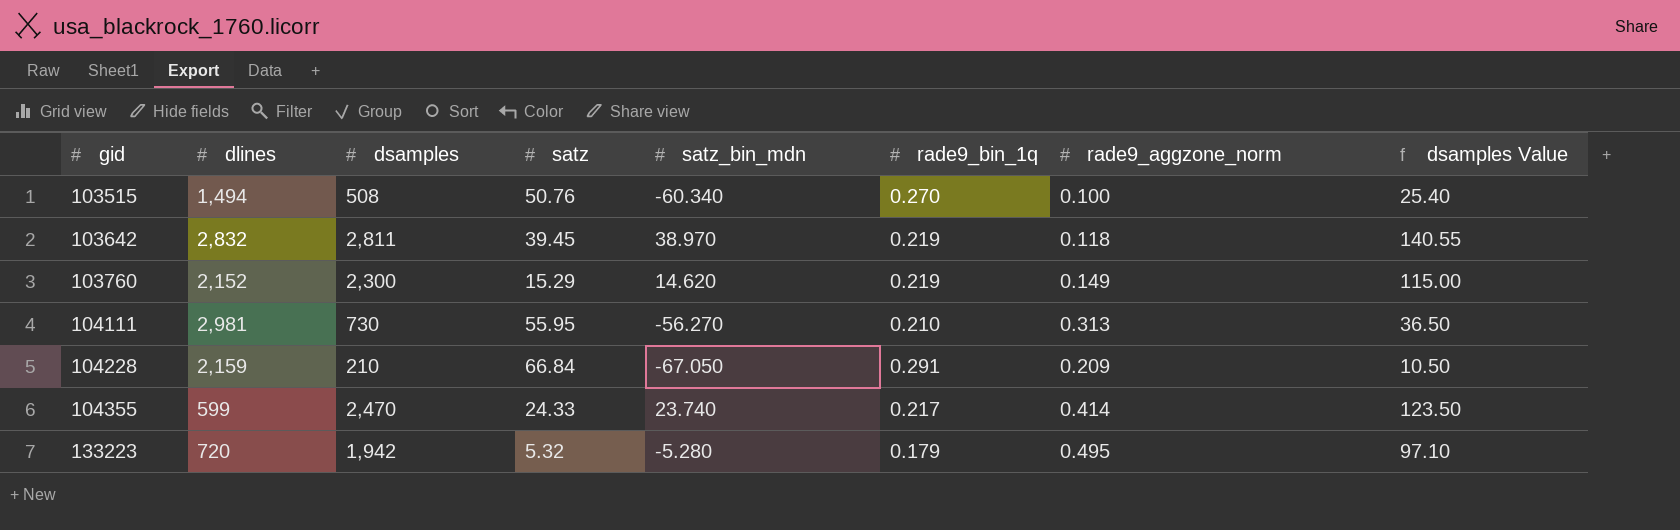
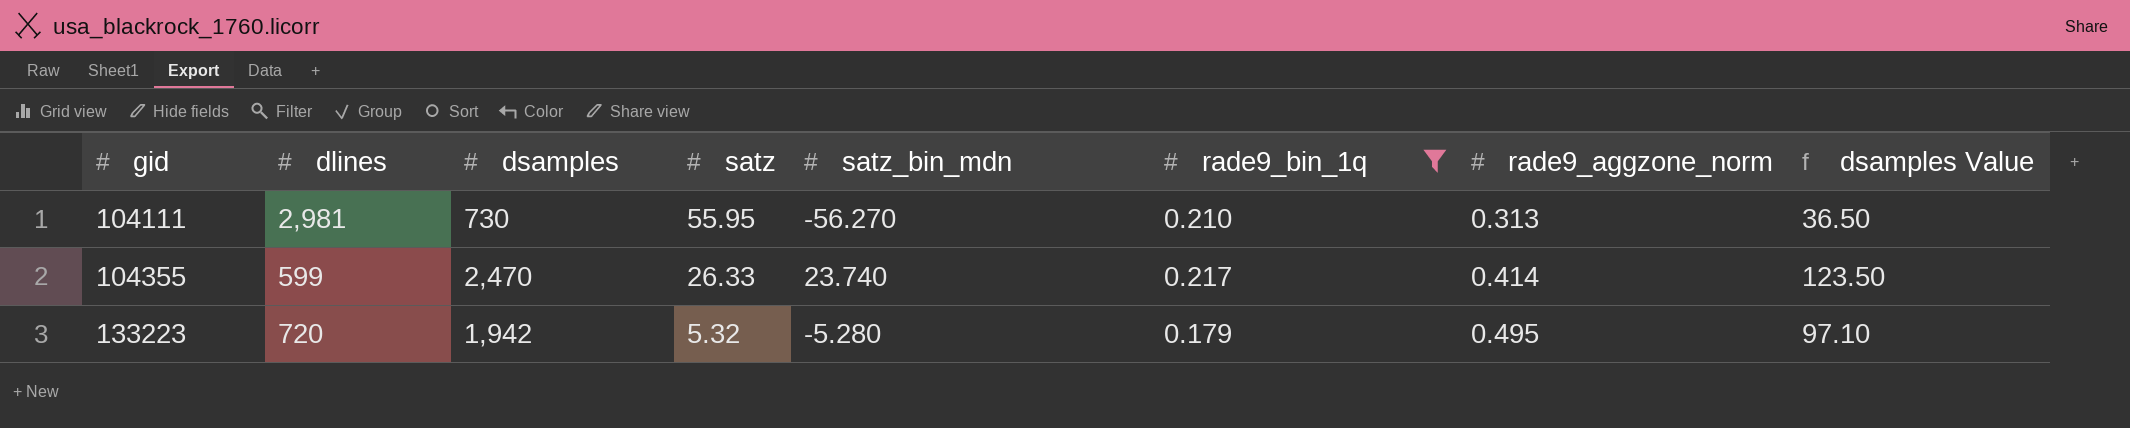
filter: none -> rade9_bin_1q <= 0.217
104355 | satz: 24.33 -> 26.33

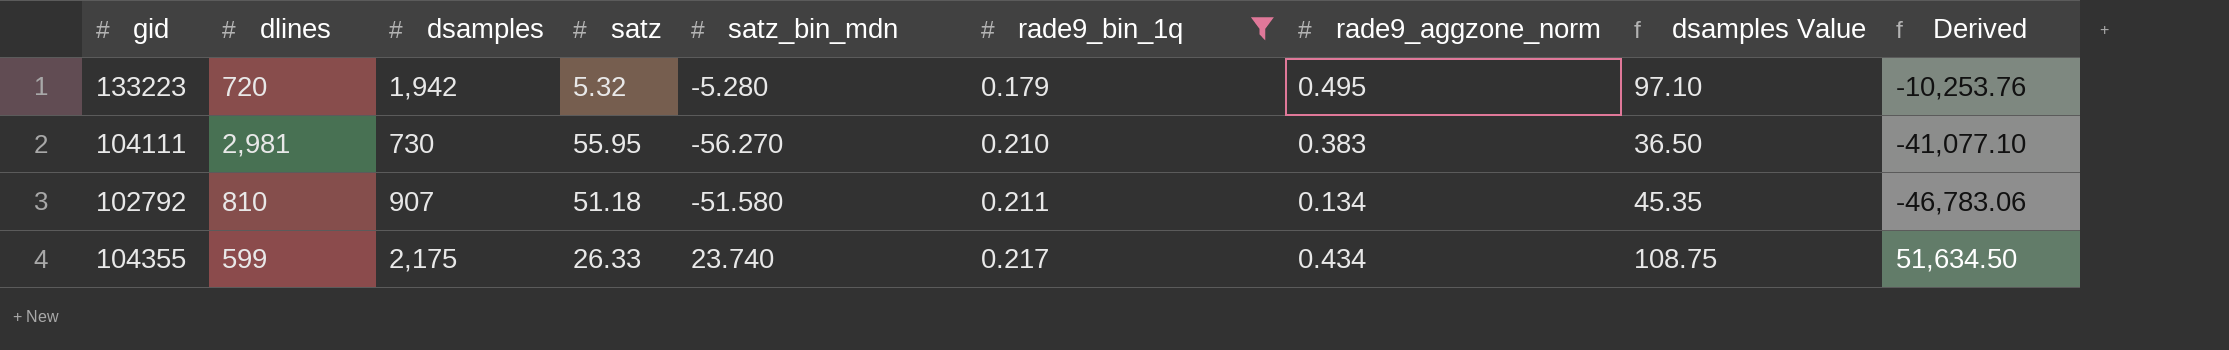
row order: gid ascending -> rade9_bin_1q ascending
column Derived | formula: none -> [dsamples] * [satz_bin_mdn]
104111 | rade9_aggzone_norm: 0.313 -> 0.383
row 102792: none -> 810 | 907 | 51.18 | -51.580 | 0.211 | 0.134 | 45.35 | -46,783.06
104355 | dsamples: 2,470 -> 2,175
104355 | rade9_aggzone_norm: 0.414 -> 0.434
104355 | dsamples Value: 123.50 -> 108.75

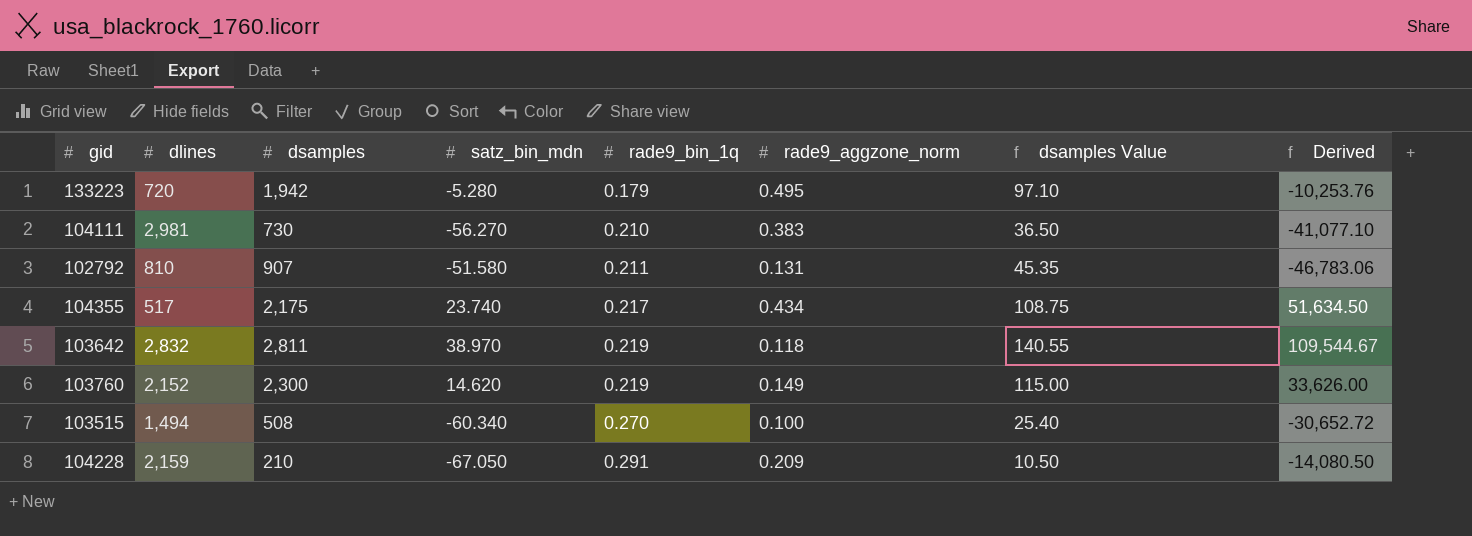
filter: rade9_bin_1q <= 0.217 -> none
column satz | position: 4 -> none
102792 | rade9_aggzone_norm: 0.134 -> 0.131
104355 | dlines: 599 -> 517

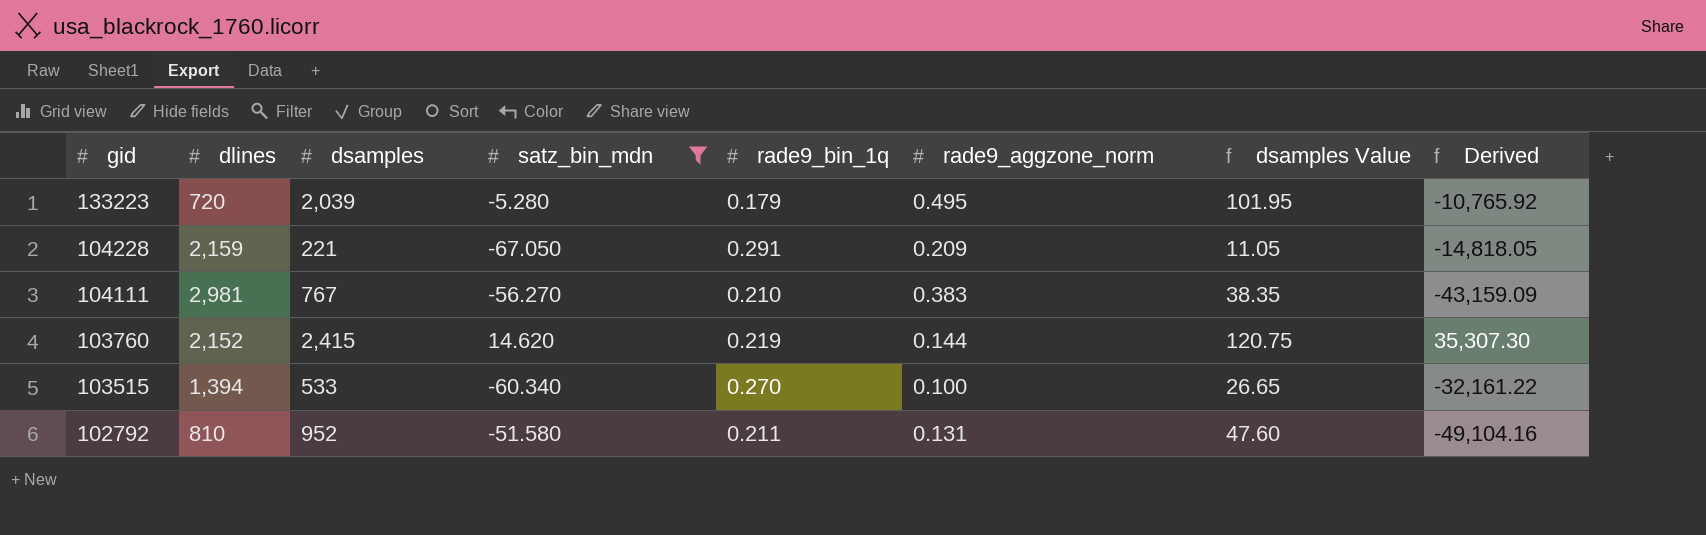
filter: none -> satz_bin_mdn <= 14.620
row order: rade9_bin_1q ascending -> gid descending
133223 | dsamples: 1,942 -> 2,039
133223 | dsamples Value: 97.10 -> 101.95
133223 | Derived: -10,253.76 -> -10,765.92
104228 | dsamples: 210 -> 221
104228 | dsamples Value: 10.50 -> 11.05
104228 | Derived: -14,080.50 -> -14,818.05
104111 | dsamples: 730 -> 767
104111 | dsamples Value: 36.50 -> 38.35
104111 | Derived: -41,077.10 -> -43,159.09
103760 | dsamples: 2,300 -> 2,415
103760 | rade9_aggzone_norm: 0.149 -> 0.144
103760 | dsamples Value: 115.00 -> 120.75
103760 | Derived: 33,626.00 -> 35,307.30
103515 | dlines: 1,494 -> 1,394
103515 | dsamples: 508 -> 533
103515 | dsamples Value: 25.40 -> 26.65
103515 | Derived: -30,652.72 -> -32,161.22
102792 | dsamples: 907 -> 952
102792 | dsamples Value: 45.35 -> 47.60
102792 | Derived: -46,783.06 -> -49,104.16

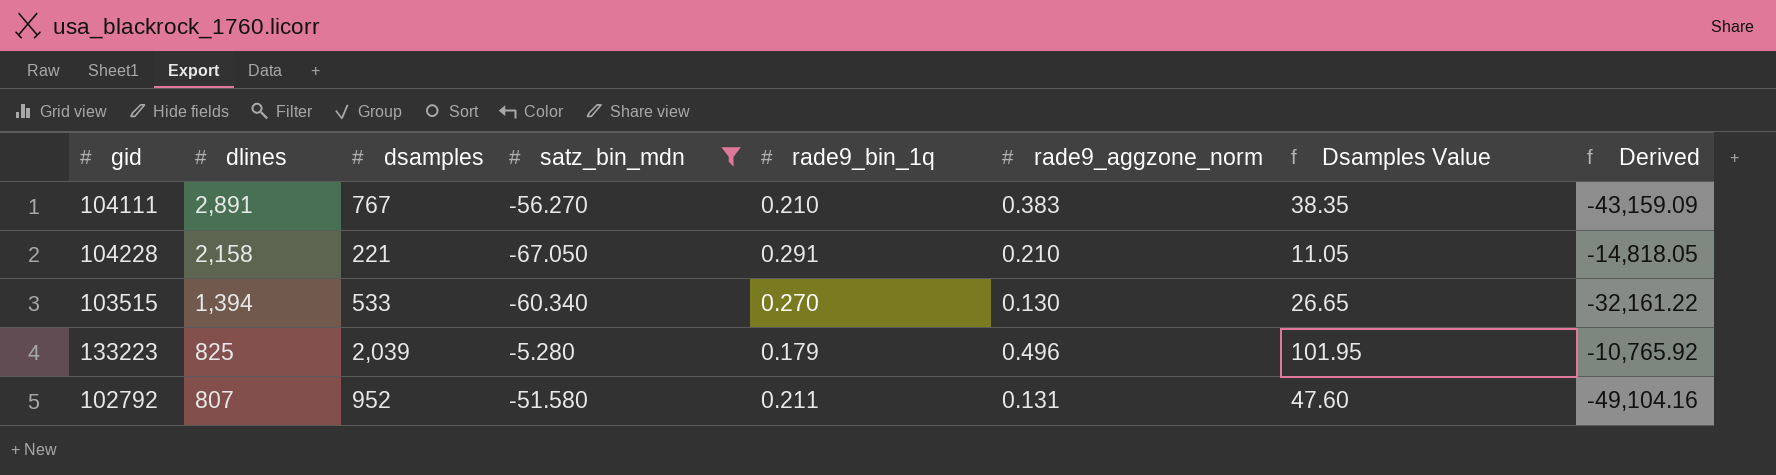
row order: gid descending -> dlines descending
column name: dsamples Value -> Dsamples Value
row 103760: 2,152 | 2,415 | 14.620 | 0.219 | 0.144 | 120.75 | 35,307.30 -> none
104111 | dlines: 2,981 -> 2,891
104228 | dlines: 2,159 -> 2,158
104228 | rade9_aggzone_norm: 0.209 -> 0.210
103515 | rade9_aggzone_norm: 0.100 -> 0.130
133223 | dlines: 720 -> 825
133223 | rade9_aggzone_norm: 0.495 -> 0.496
102792 | dlines: 810 -> 807

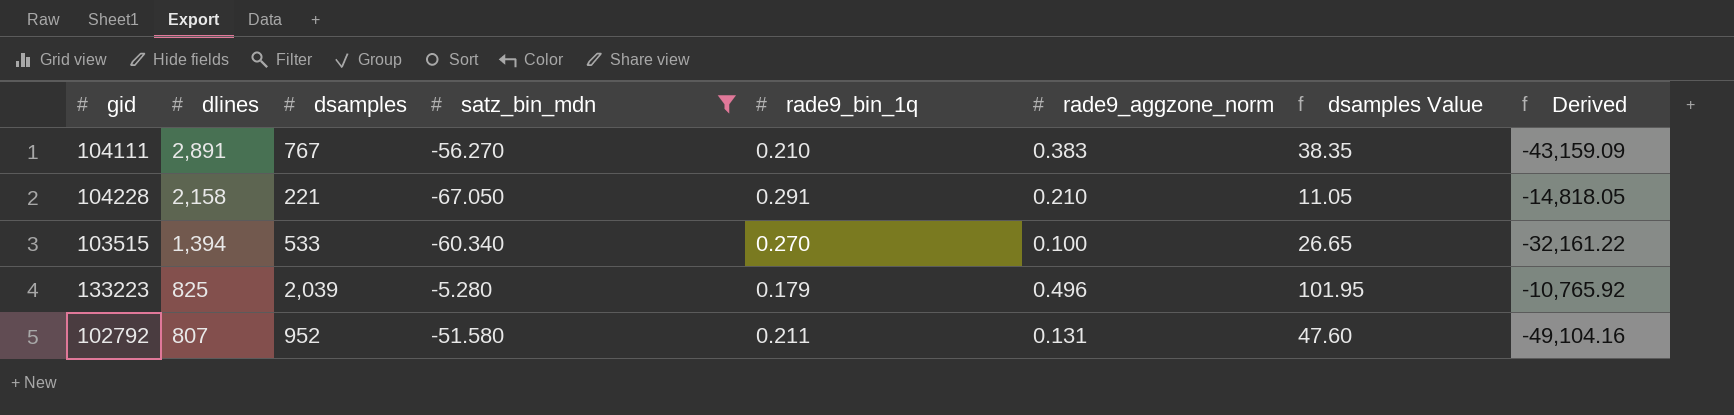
column name: Dsamples Value -> dsamples Value
103515 | rade9_aggzone_norm: 0.130 -> 0.100

